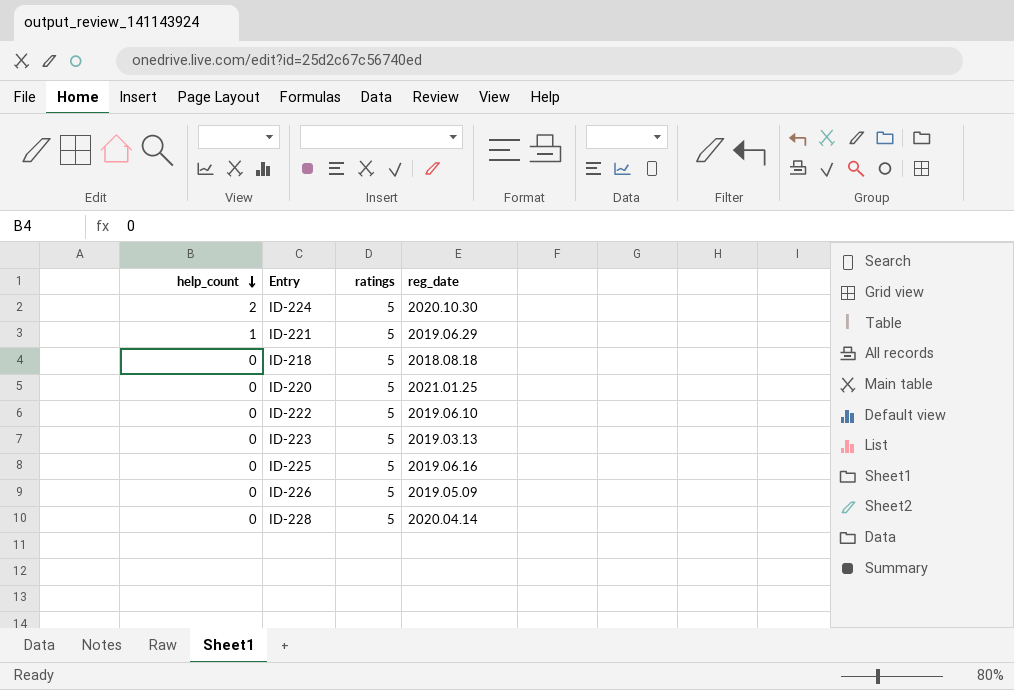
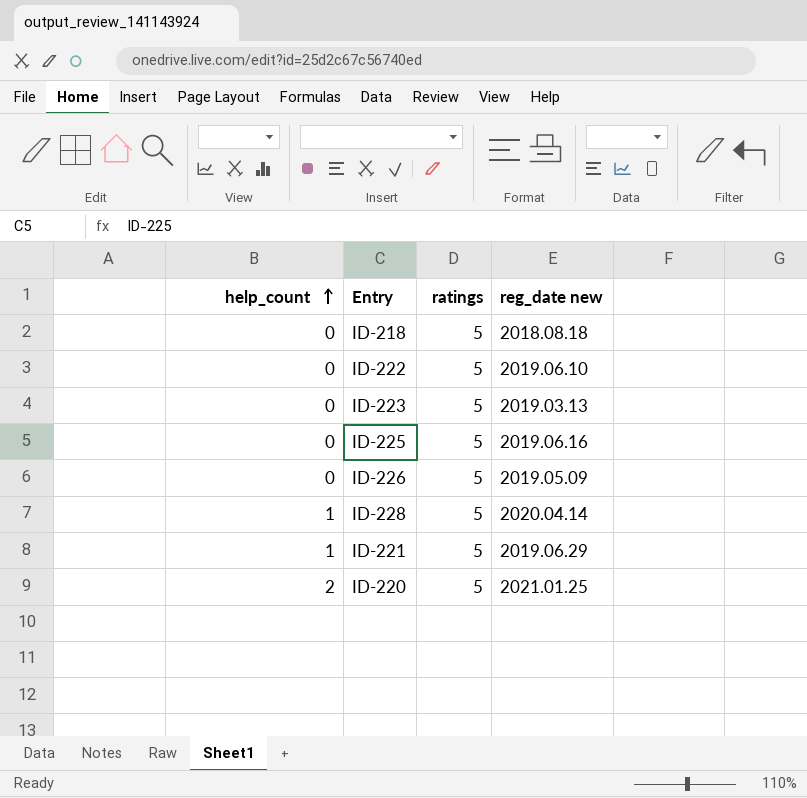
row order: help_count descending -> help_count ascending
column name: reg_date -> reg_date new
row ID-224: 2 | 5 | 2020.10.30 -> none
ID-228 | help_count: 0 -> 1
ID-220 | help_count: 0 -> 2

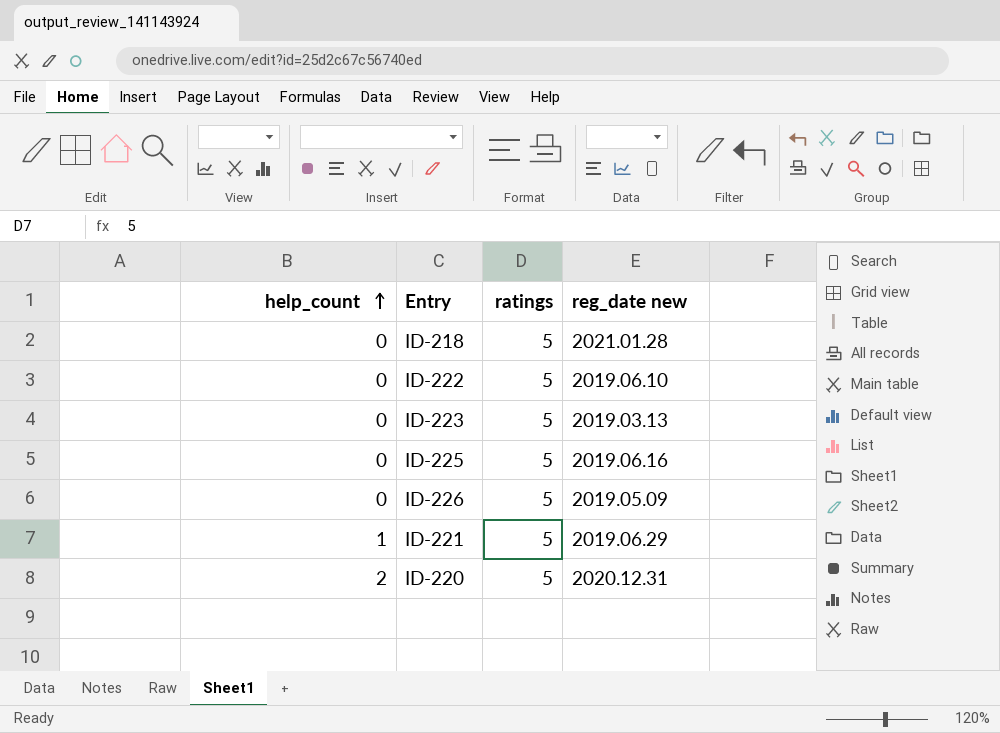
row ID-228: 1 | 5 | 2020.04.14 -> none
ID-218 | reg_date new: 2018.08.18 -> 2021.01.28
ID-220 | reg_date new: 2021.01.25 -> 2020.12.31

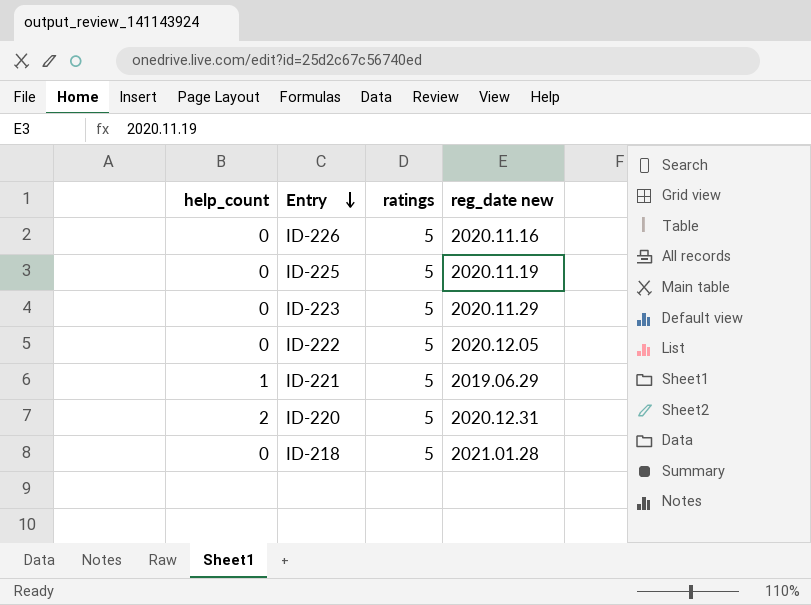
row order: help_count ascending -> Entry descending
ID-226 | reg_date new: 2019.05.09 -> 2020.11.16
ID-225 | reg_date new: 2019.06.16 -> 2020.11.19
ID-223 | reg_date new: 2019.03.13 -> 2020.11.29
ID-222 | reg_date new: 2019.06.10 -> 2020.12.05

